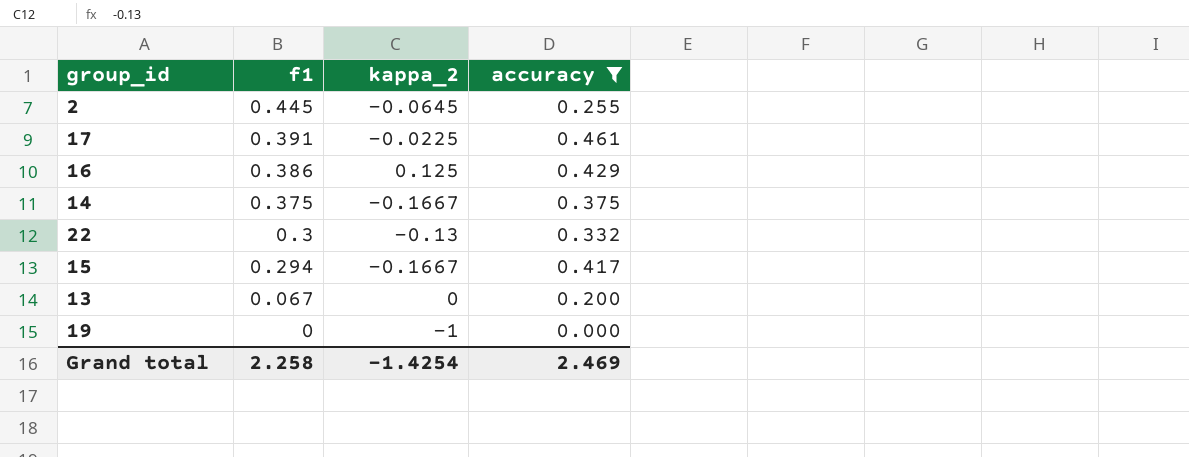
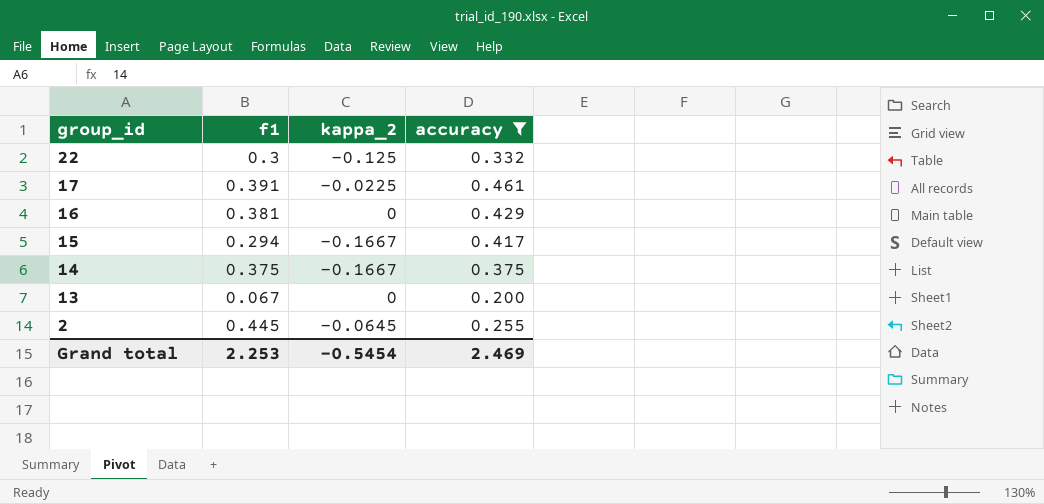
row order: f1 descending -> group_id descending
row 19: 0 | -1 | 0.000 -> none
22 | kappa_2: -0.13 -> -0.125
16 | f1: 0.386 -> 0.381
16 | kappa_2: 0.125 -> 0
Grand total | f1: 2.258 -> 2.253
Grand total | kappa_2: -1.4254 -> -0.5454

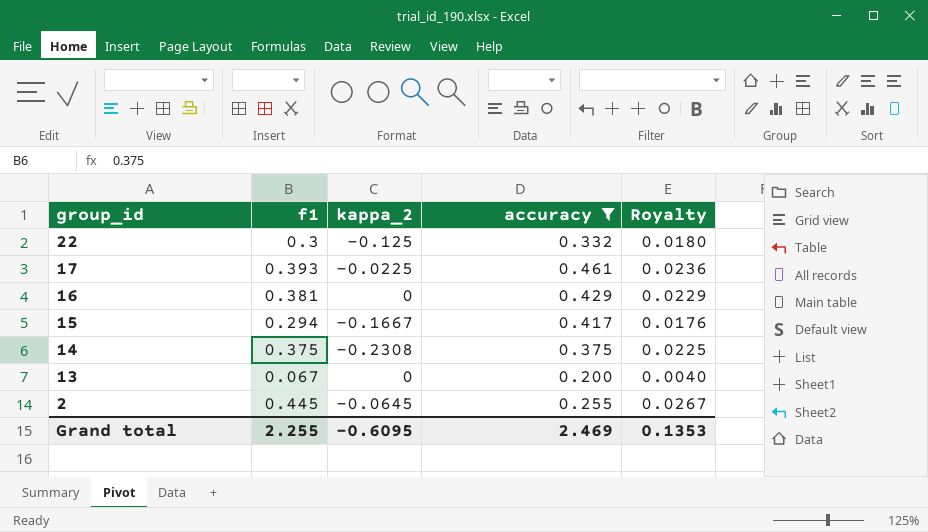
column Royalty | formula: none -> [f1] * 0.06
17 | f1: 0.391 -> 0.393
14 | kappa_2: -0.1667 -> -0.2308
Grand total | f1: 2.253 -> 2.255
Grand total | kappa_2: -0.5454 -> -0.6095

